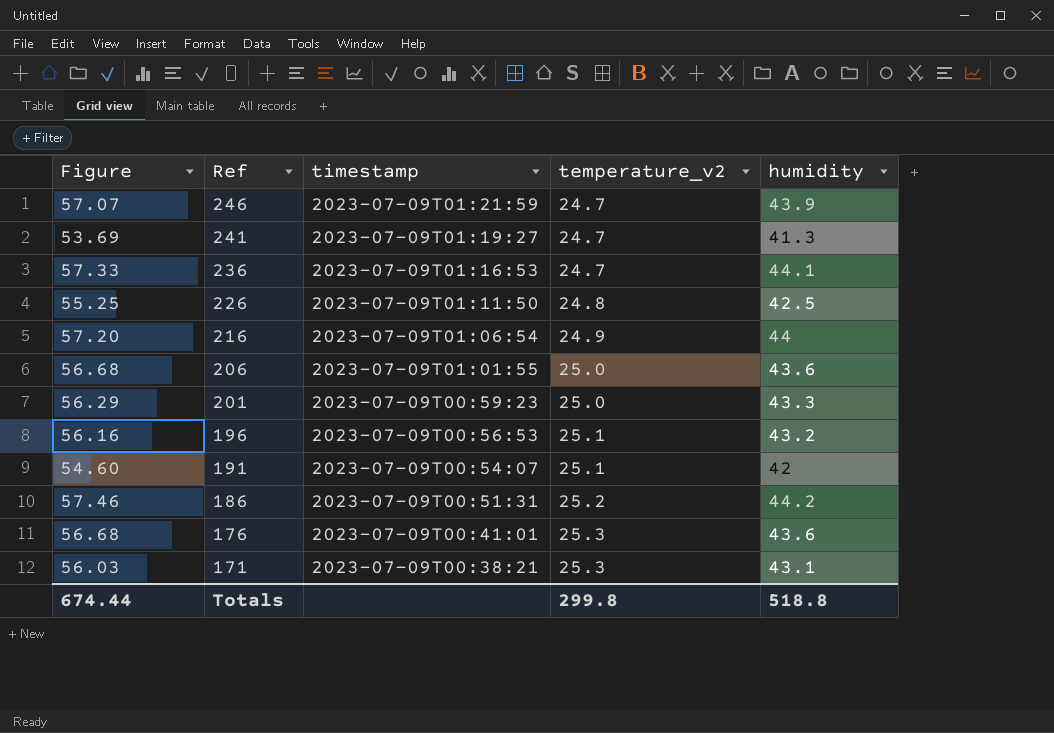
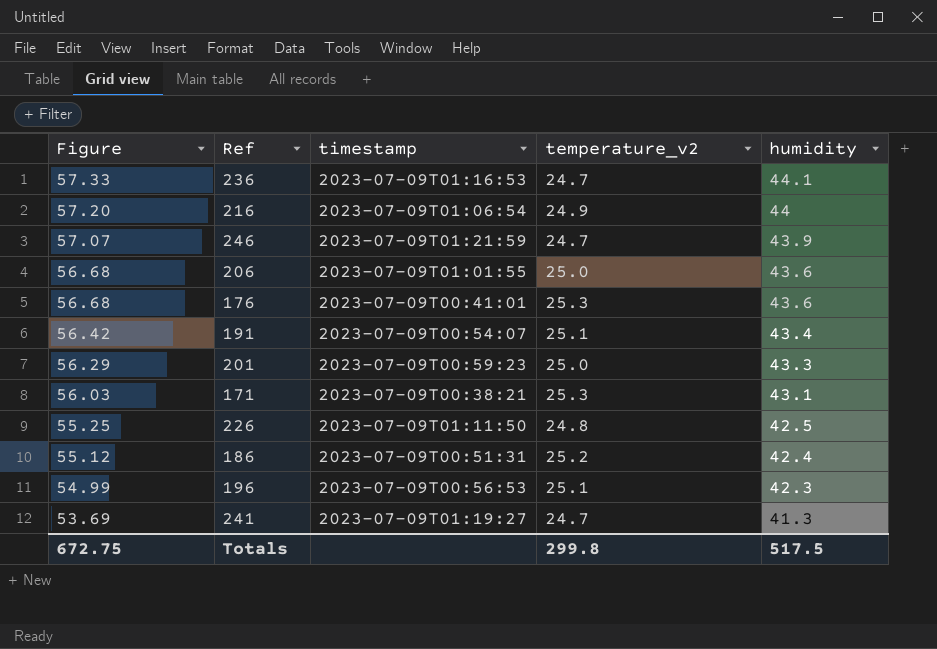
row order: Ref descending -> Figure descending
191 | Figure: 54.60 -> 56.42
191 | humidity: 42 -> 43.4
186 | Figure: 57.46 -> 55.12
186 | humidity: 44.2 -> 42.4
196 | Figure: 56.16 -> 54.99
196 | humidity: 43.2 -> 42.3
Totals | Figure: 674.44 -> 672.75
Totals | humidity: 518.8 -> 517.5

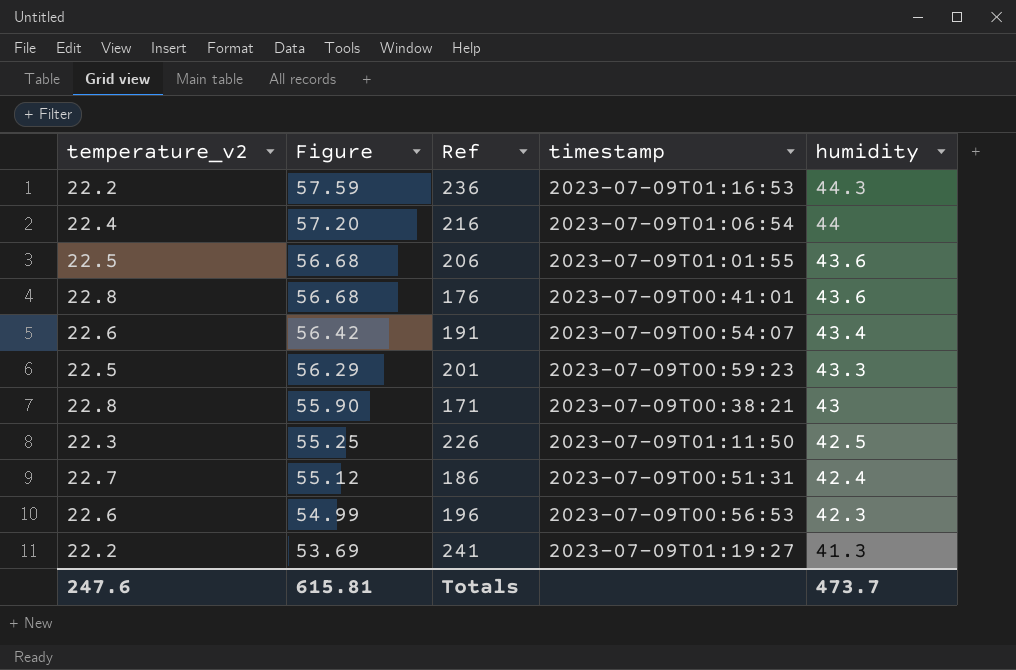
column temperature_v2 | position: 4 -> 1
row 246: 57.07 | 2023-07-09T01:21:59 | 24.7 | 43.9 -> none
236 | temperature_v2: 24.7 -> 22.2
236 | Figure: 57.33 -> 57.59
236 | humidity: 44.1 -> 44.3
216 | temperature_v2: 24.9 -> 22.4
206 | temperature_v2: 25.0 -> 22.5
176 | temperature_v2: 25.3 -> 22.8
191 | temperature_v2: 25.1 -> 22.6
201 | temperature_v2: 25.0 -> 22.5
171 | temperature_v2: 25.3 -> 22.8
171 | Figure: 56.03 -> 55.90
171 | humidity: 43.1 -> 43
226 | temperature_v2: 24.8 -> 22.3
186 | temperature_v2: 25.2 -> 22.7
196 | temperature_v2: 25.1 -> 22.6
241 | temperature_v2: 24.7 -> 22.2
Totals | temperature_v2: 299.8 -> 247.6
Totals | Figure: 672.75 -> 615.81
Totals | humidity: 517.5 -> 473.7

